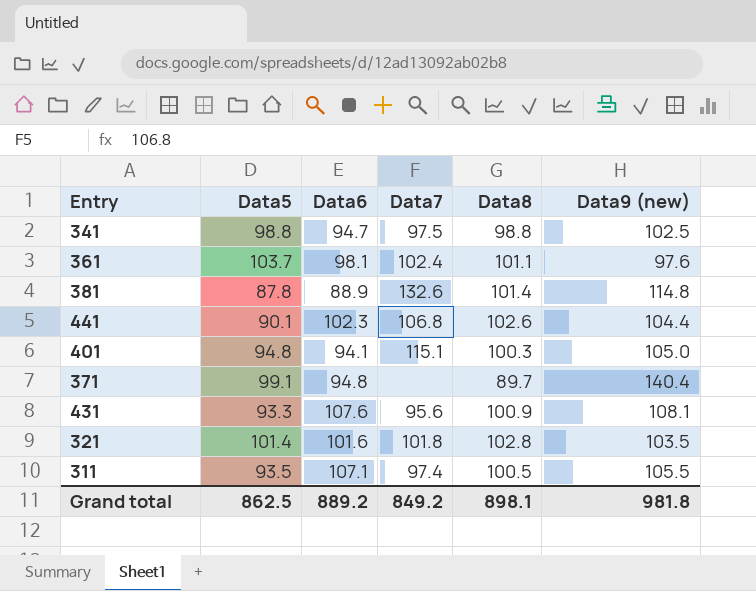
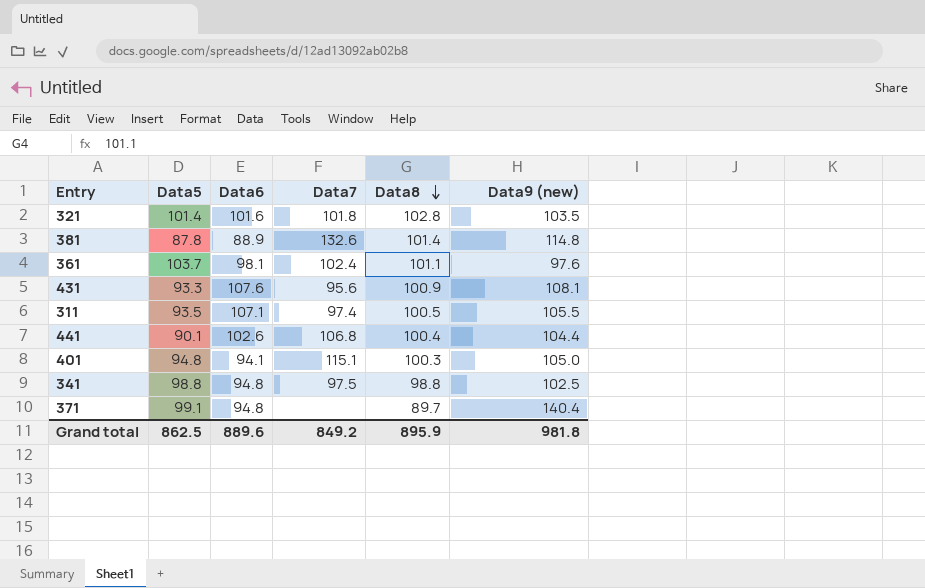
row order: none -> Data8 descending
441 | Data6: 102.3 -> 102.6
441 | Data8: 102.6 -> 100.4
341 | Data6: 94.7 -> 94.8
Grand total | Data6: 889.2 -> 889.6
Grand total | Data8: 898.1 -> 895.9

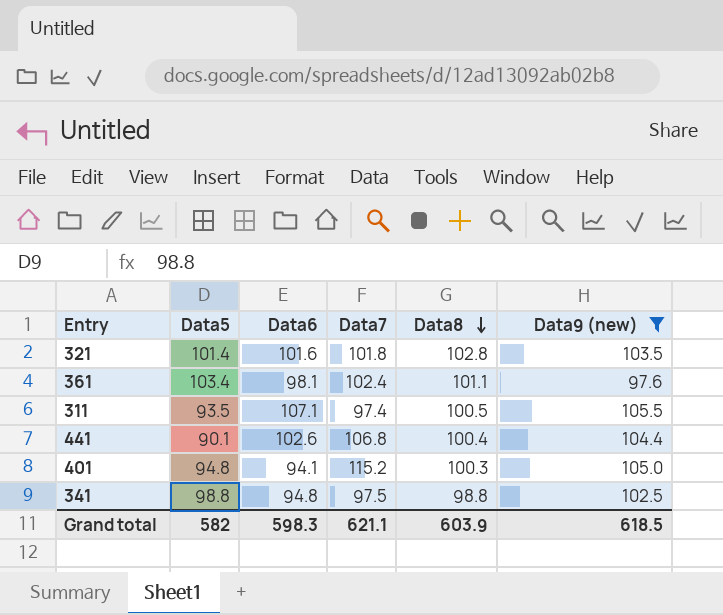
filter: none -> Data9 (new) <= 105.5
361 | Data5: 103.7 -> 103.4
401 | Data7: 115.1 -> 115.2
Grand total | Data5: 862.5 -> 582
Grand total | Data6: 889.6 -> 598.3
Grand total | Data7: 849.2 -> 621.1
Grand total | Data8: 895.9 -> 603.9
Grand total | Data9 (new): 981.8 -> 618.5

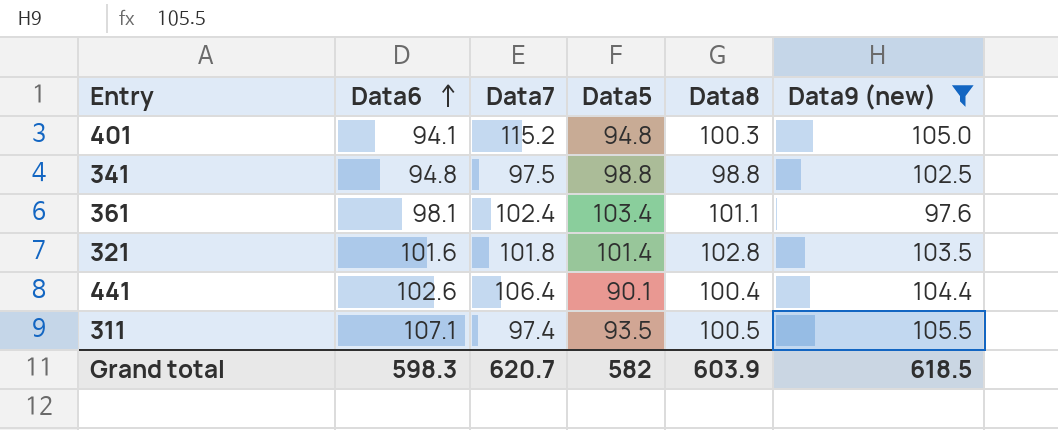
row order: Data8 descending -> Data6 ascending
column Data5 | position: 2 -> 4
441 | Data7: 106.8 -> 106.4
Grand total | Data7: 621.1 -> 620.7

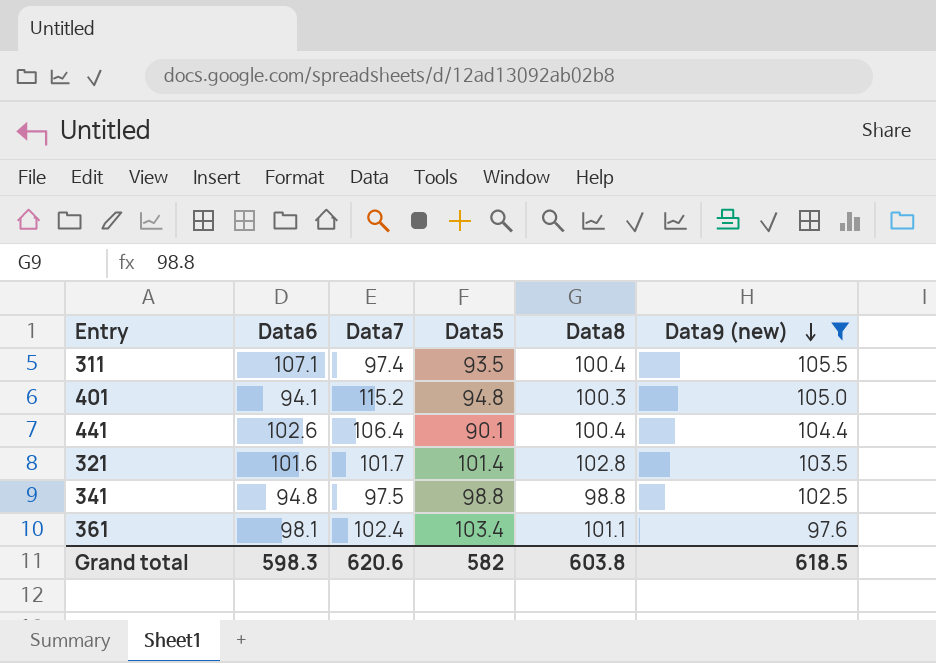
row order: Data6 ascending -> Data9 (new) descending
311 | Data8: 100.5 -> 100.4
321 | Data7: 101.8 -> 101.7
Grand total | Data7: 620.7 -> 620.6
Grand total | Data8: 603.9 -> 603.8

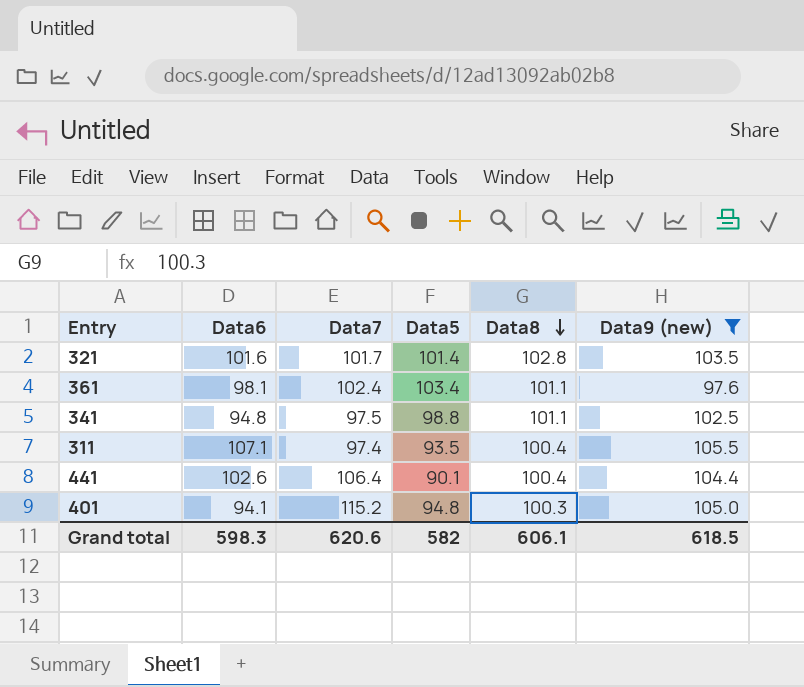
row order: Data9 (new) descending -> Data8 descending
341 | Data8: 98.8 -> 101.1
Grand total | Data8: 603.8 -> 606.1

